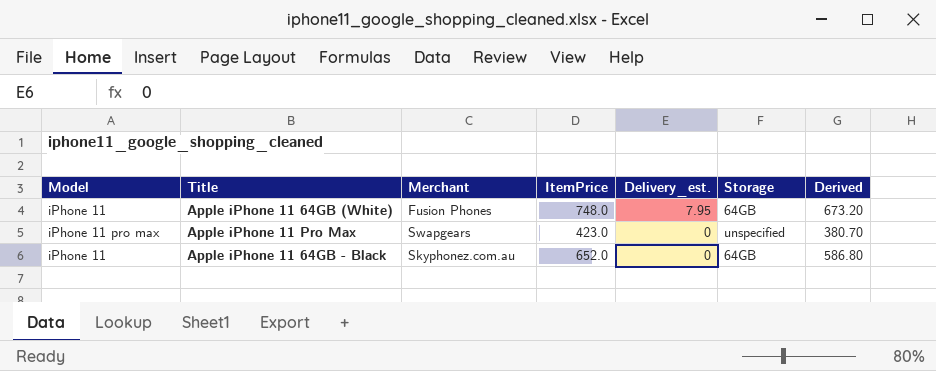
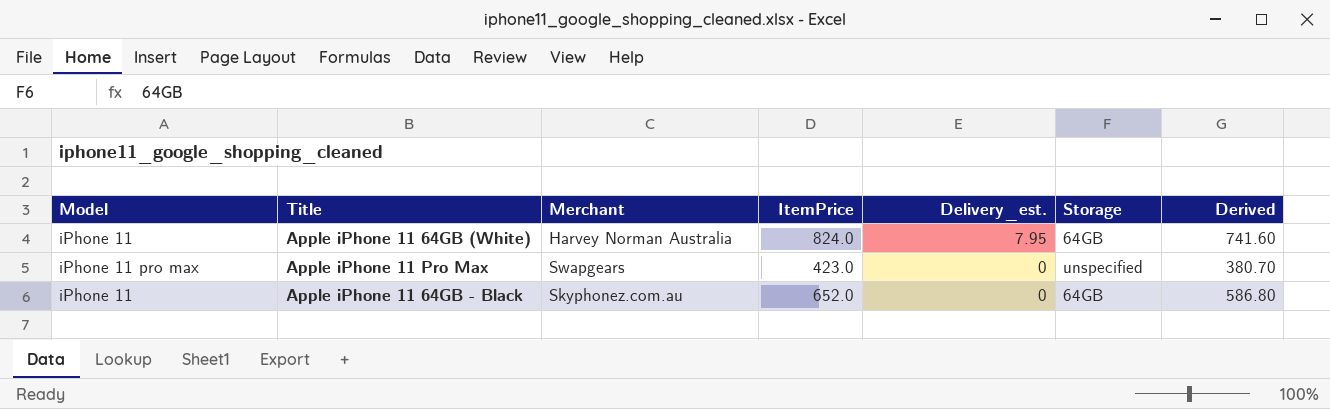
Apple iPhone 11 64GB (White) | Merchant: Fusion Phones -> Harvey Norman Australia
Apple iPhone 11 64GB (White) | ItemPrice: 748.0 -> 824.0
Apple iPhone 11 64GB (White) | Derived: 673.20 -> 741.60

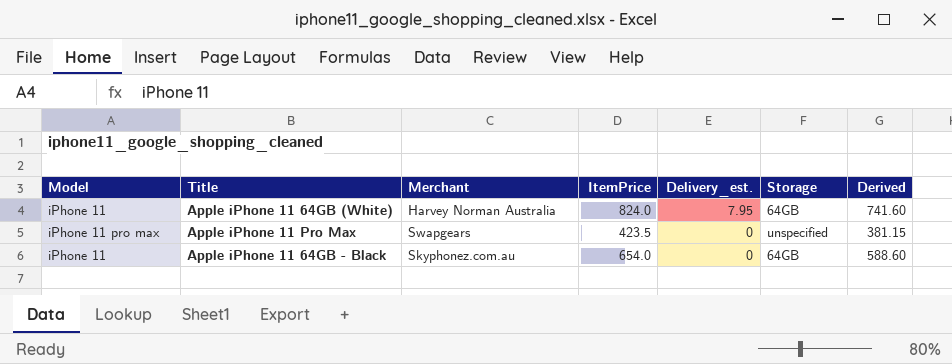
Apple iPhone 11 Pro Max | ItemPrice: 423.0 -> 423.5
Apple iPhone 11 Pro Max | Derived: 380.70 -> 381.15
Apple iPhone 11 64GB - Black | ItemPrice: 652.0 -> 654.0
Apple iPhone 11 64GB - Black | Derived: 586.80 -> 588.60

